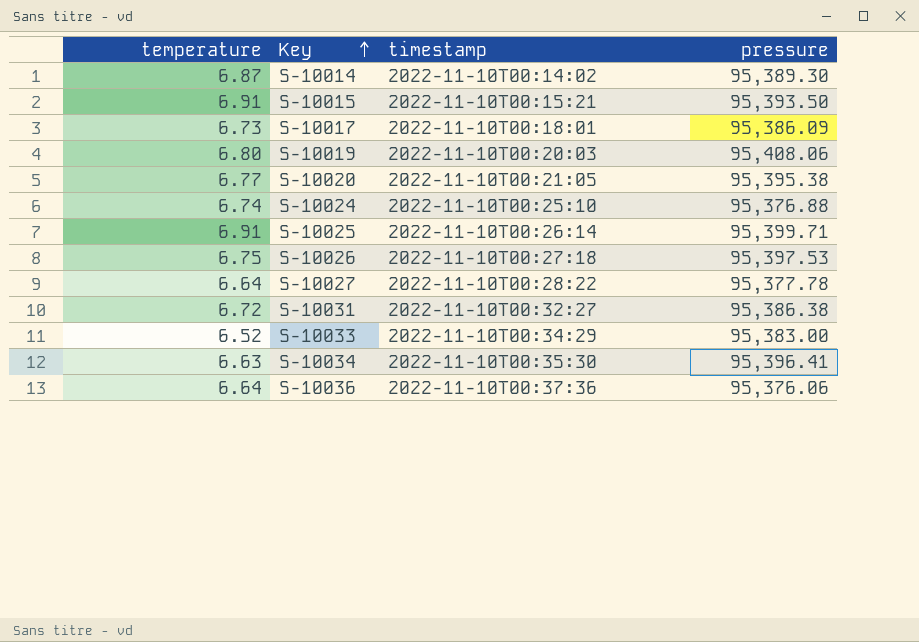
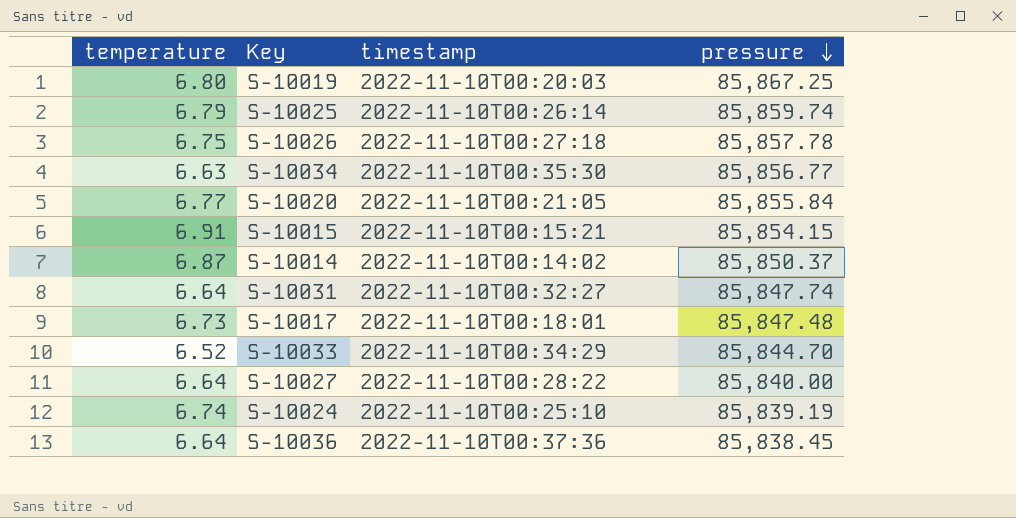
row order: Key ascending -> pressure descending
S-10019 | pressure: 95,408.06 -> 85,867.25
S-10025 | temperature: 6.91 -> 6.79
S-10025 | pressure: 95,399.71 -> 85,859.74
S-10026 | pressure: 95,397.53 -> 85,857.78
S-10034 | pressure: 95,396.41 -> 85,856.77
S-10020 | pressure: 95,395.38 -> 85,855.84
S-10015 | pressure: 95,393.50 -> 85,854.15
S-10014 | pressure: 95,389.30 -> 85,850.37
S-10031 | temperature: 6.72 -> 6.64
S-10031 | pressure: 95,386.38 -> 85,847.74
S-10017 | pressure: 95,386.09 -> 85,847.48
S-10033 | pressure: 95,383.00 -> 85,844.70
S-10027 | pressure: 95,377.78 -> 85,840.00
S-10024 | pressure: 95,376.88 -> 85,839.19
S-10036 | pressure: 95,376.06 -> 85,838.45

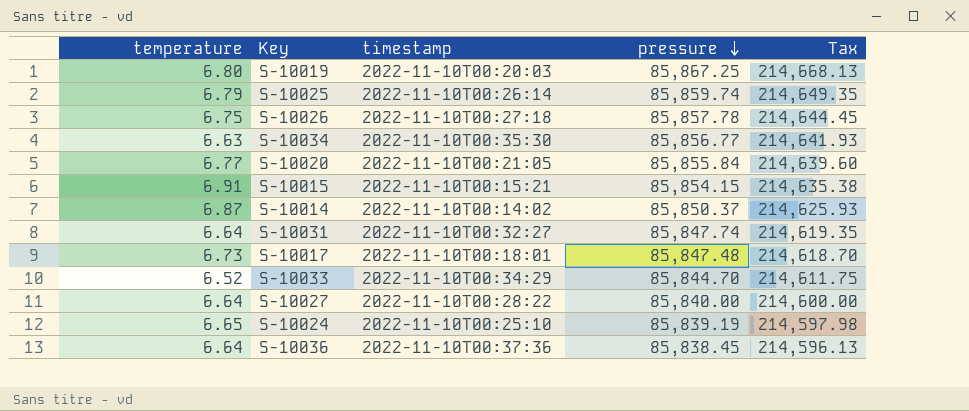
column Tax | formula: none -> [pressure] * 2.5
S-10024 | temperature: 6.74 -> 6.65

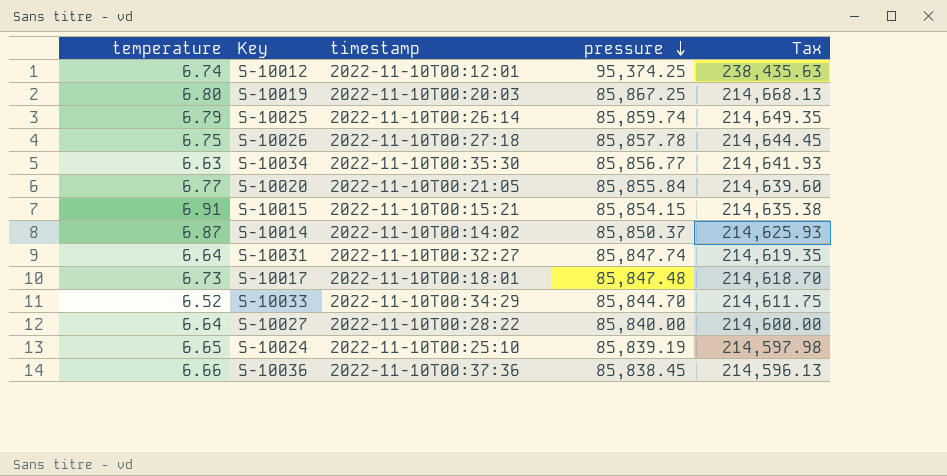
row S-10012: none -> 6.74 | 2022-11-10T00:12:01 | 95,374.25 | 238,435.63
S-10036 | temperature: 6.64 -> 6.66

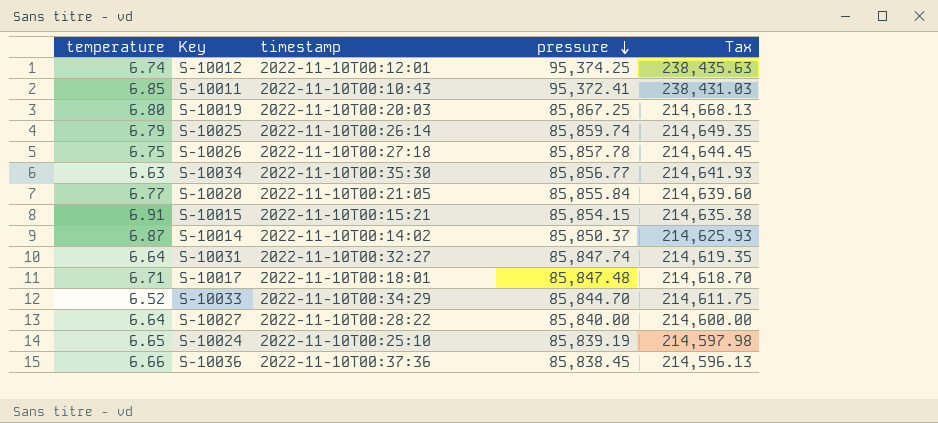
row S-10011: none -> 6.85 | 2022-11-10T00:10:43 | 95,372.41 | 238,431.03
S-10017 | temperature: 6.73 -> 6.71

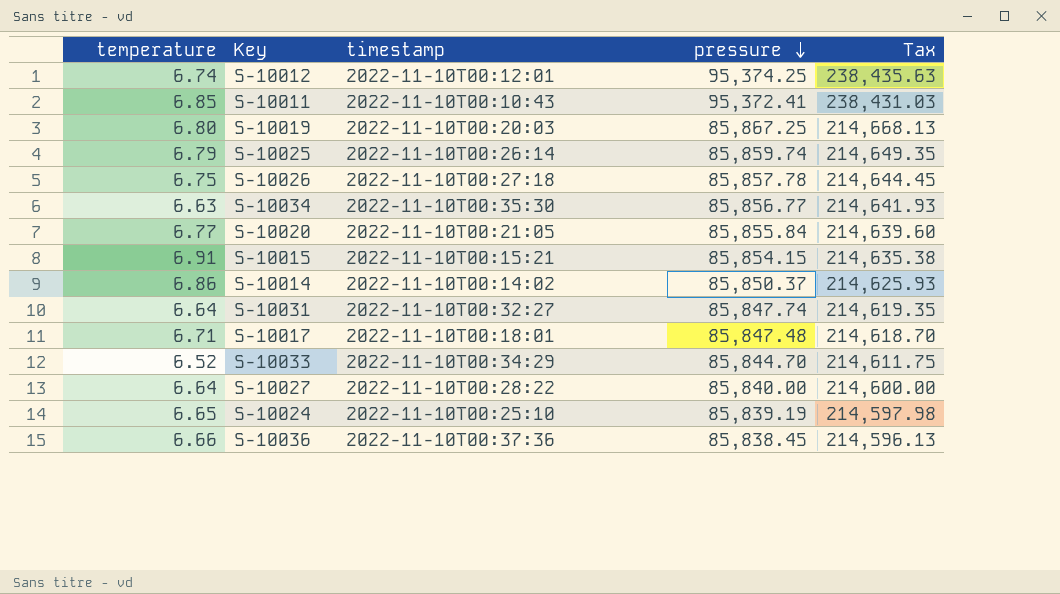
S-10014 | temperature: 6.87 -> 6.86

